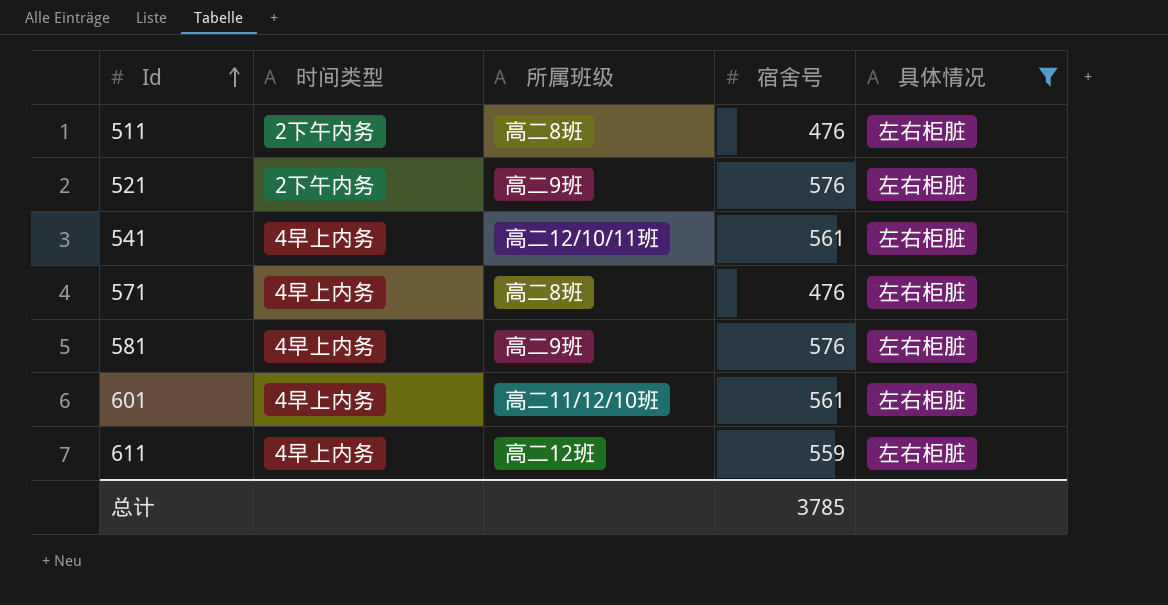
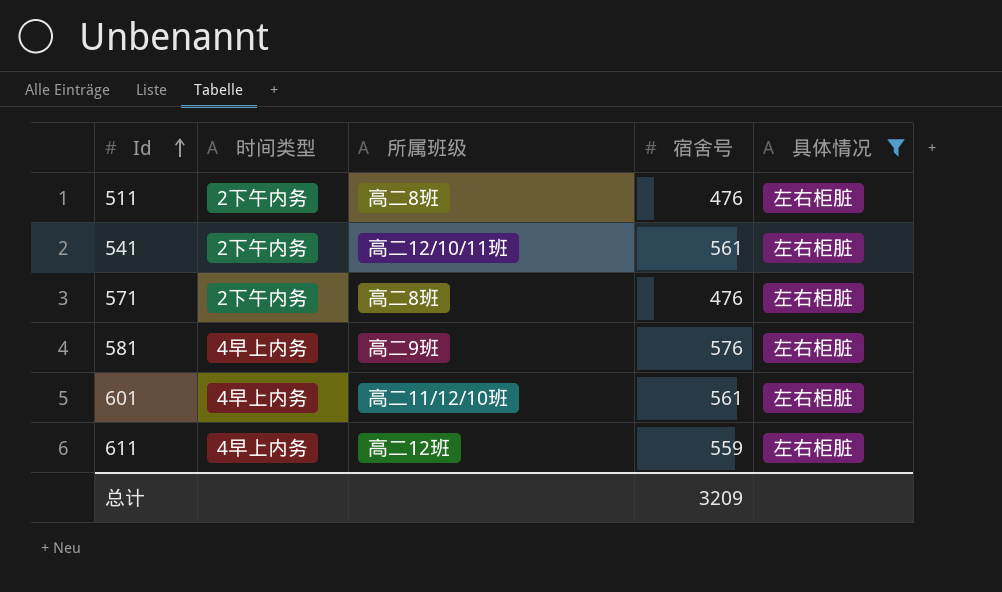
row 521: 2下午内务 | 高二9班 | 576 | 左右柜脏 -> none
541 | 时间类型: 4早上内务 -> 2下午内务
571 | 时间类型: 4早上内务 -> 2下午内务
总计 | 宿舍号: 3785 -> 3209

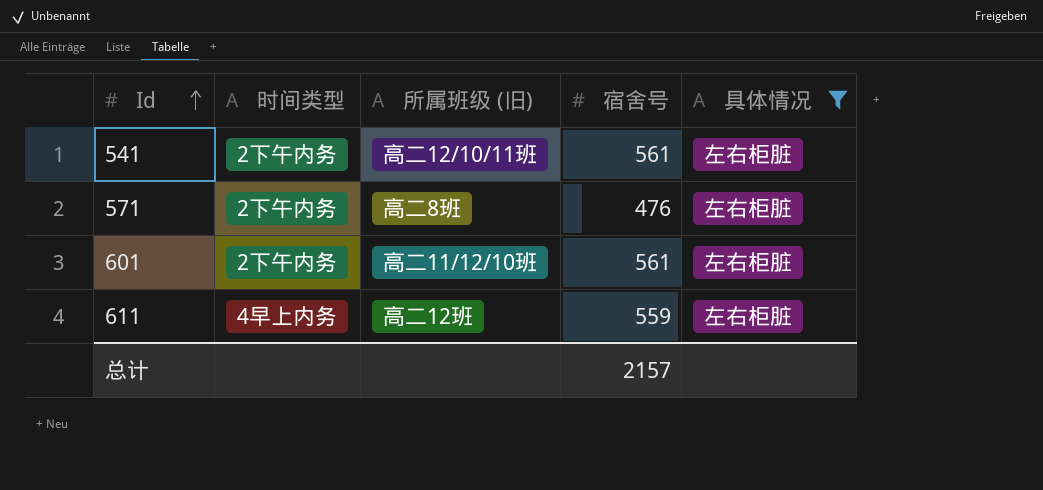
column name: 所属班级 -> 所属班级 (旧)
row 511: 2下午内务 | 高二8班 | 476 | 左右柜脏 -> none
row 581: 4早上内务 | 高二9班 | 576 | 左右柜脏 -> none
601 | 时间类型: 4早上内务 -> 2下午内务
总计 | 宿舍号: 3209 -> 2157

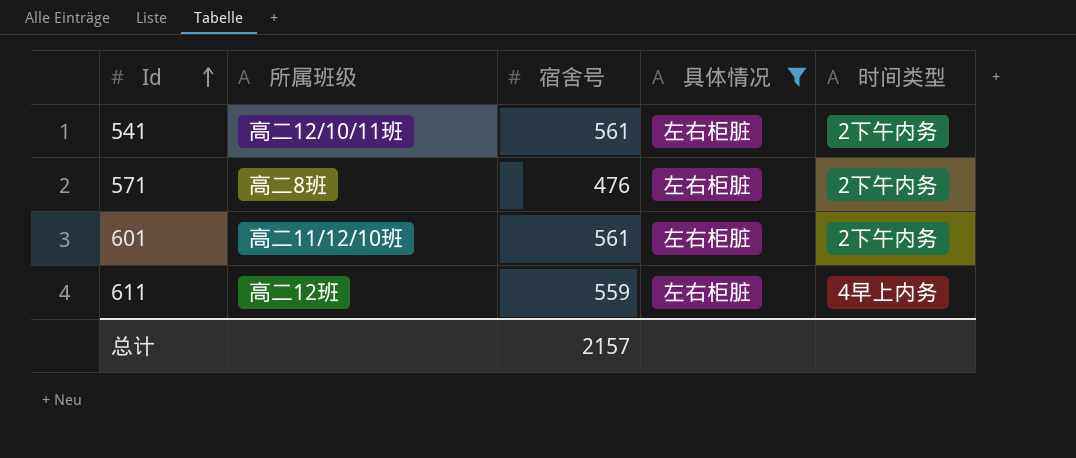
column name: 所属班级 (旧) -> 所属班级
column 时间类型 | position: 2 -> 5

